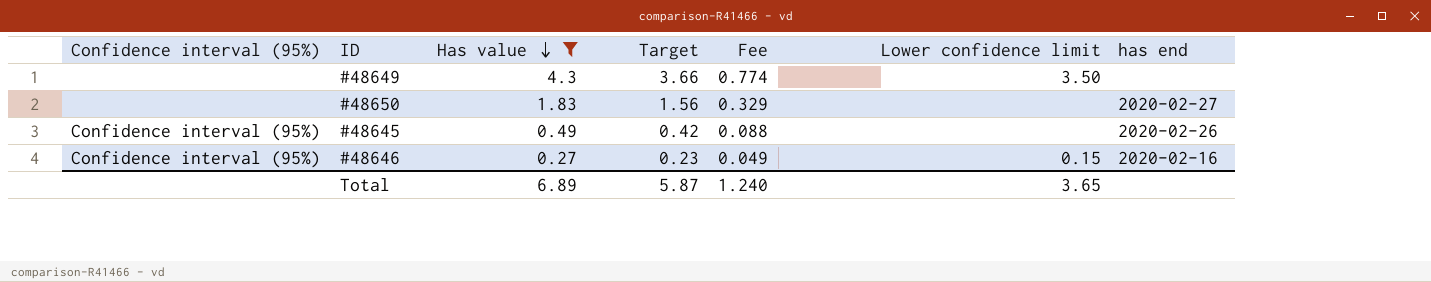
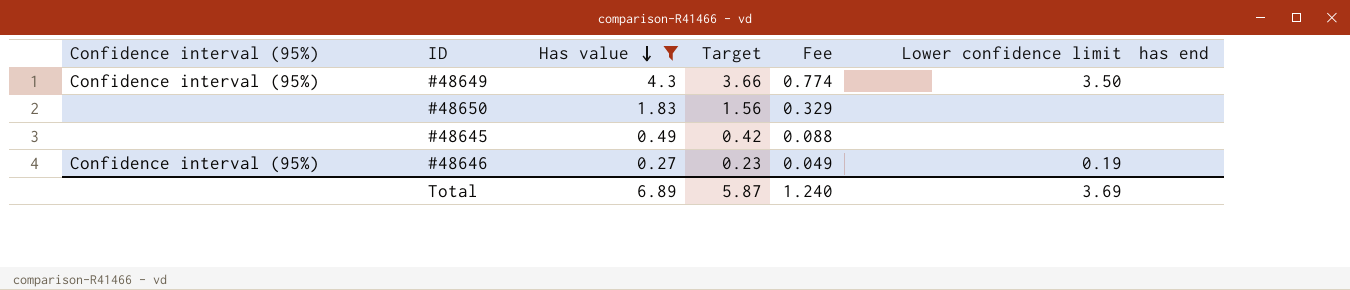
#48649 | Confidence interval (95%): none -> Confidence interval (95%)
#48650 | has end: 2020-02-27 -> none
#48645 | Confidence interval (95%): Confidence interval (95%) -> none
#48645 | has end: 2020-02-26 -> none
#48646 | Lower confidence limit: 0.15 -> 0.19
#48646 | has end: 2020-02-16 -> none
Total | Lower confidence limit: 3.65 -> 3.69

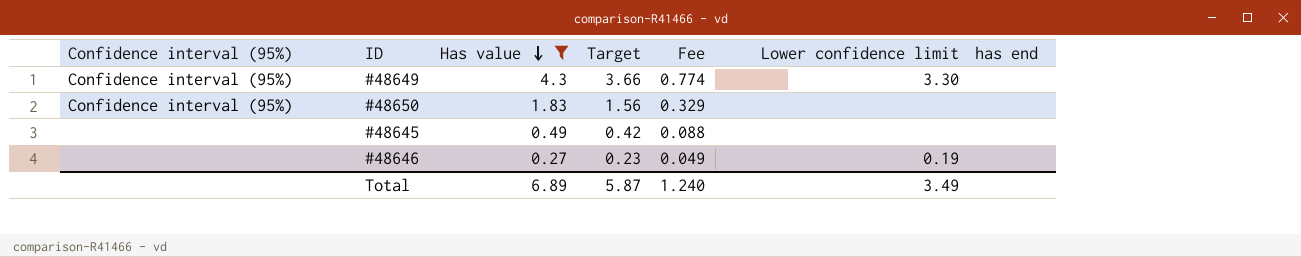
#48649 | Lower confidence limit: 3.50 -> 3.30
#48650 | Confidence interval (95%): none -> Confidence interval (95%)
#48646 | Confidence interval (95%): Confidence interval (95%) -> none
Total | Lower confidence limit: 3.69 -> 3.49

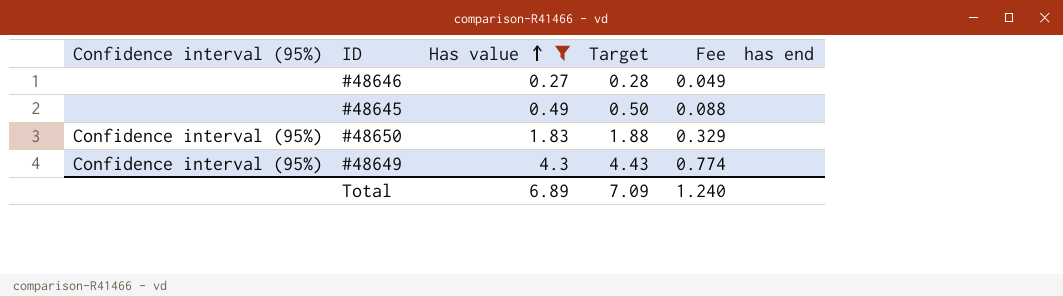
row order: Has value descending -> Has value ascending
column Lower confidence limit | position: 6 -> none
column Target | formula: [Has value] * 0.85 -> [Has value] * 1.03
Total | Target: 5.87 -> 7.09

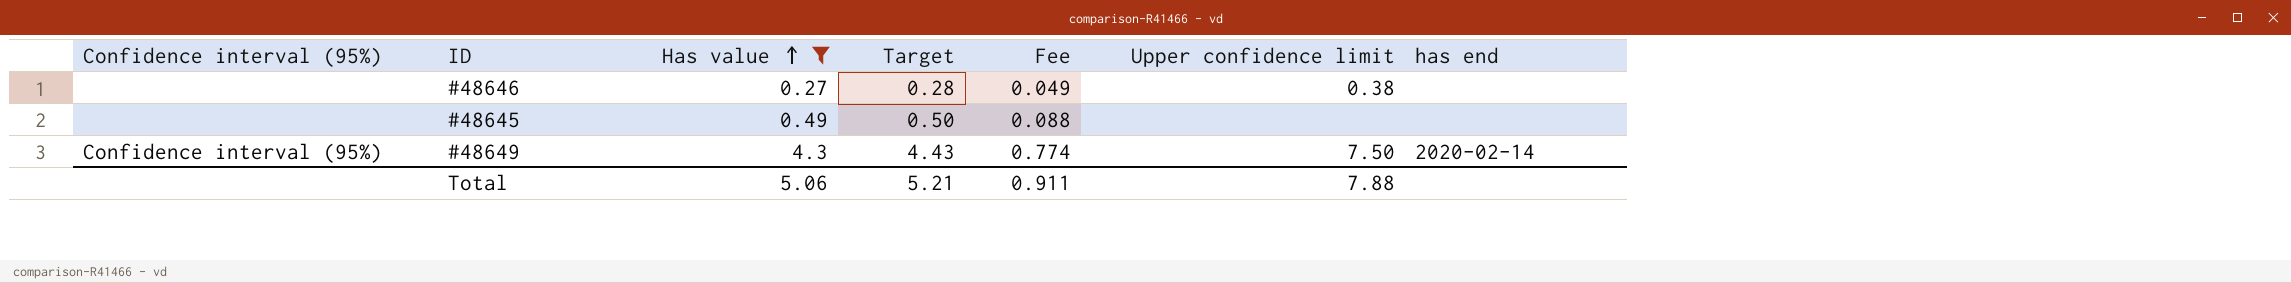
column Upper confidence limit | position: none -> 6
row #48650: Confidence interval (95%) | 1.83 | 1.88 | 0.329 | none -> none
#48649 | has end: none -> 2020-02-14
Total | Has value: 6.89 -> 5.06
Total | Target: 7.09 -> 5.21
Total | Fee: 1.240 -> 0.911

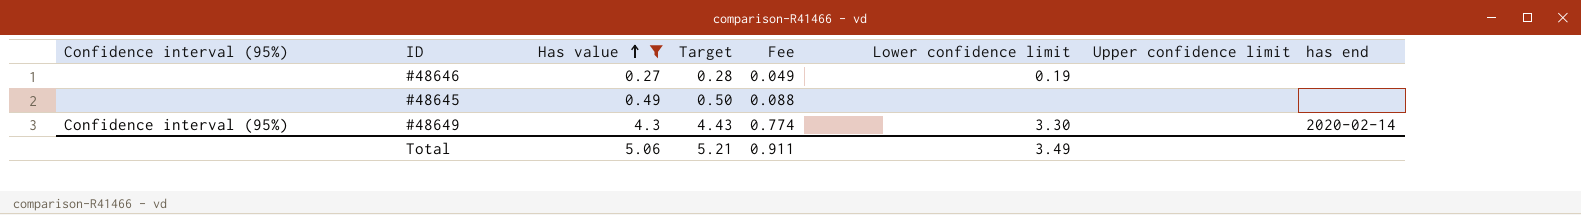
column Lower confidence limit | position: none -> 6
#48646 | Upper confidence limit: 0.38 -> none
#48649 | Upper confidence limit: 7.50 -> none
Total | Upper confidence limit: 7.88 -> none

